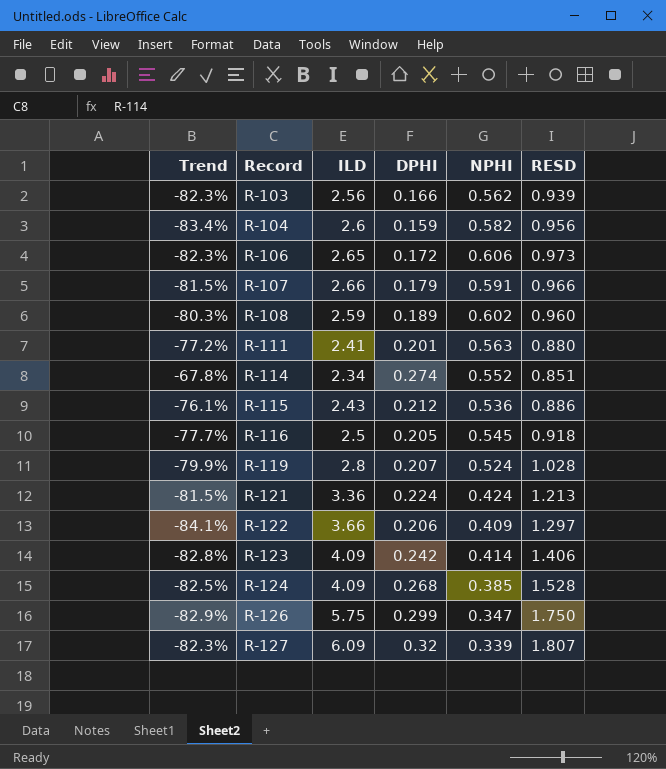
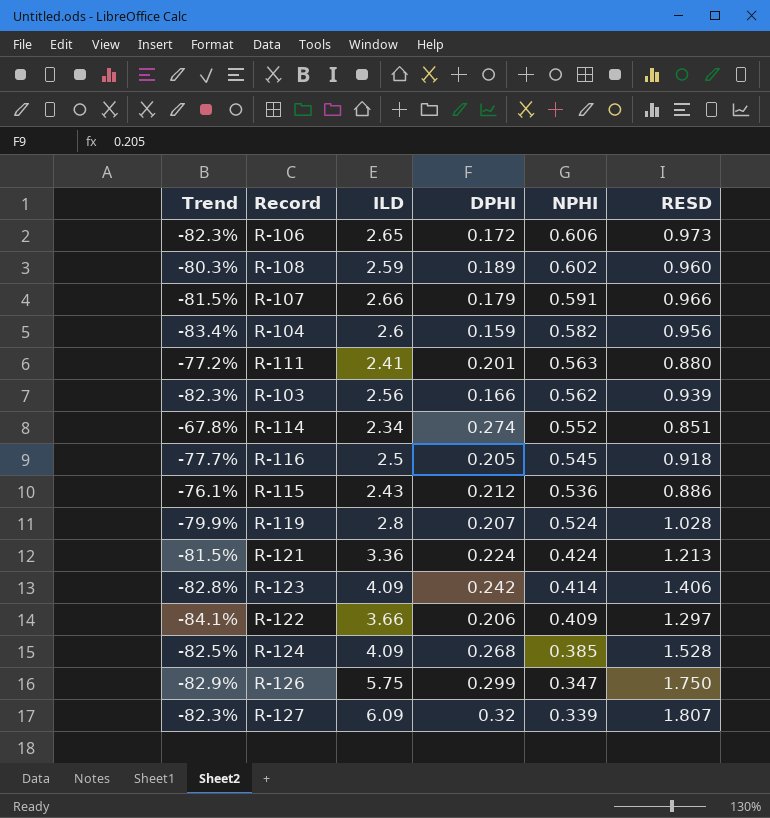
row order: Record ascending -> NPHI descending

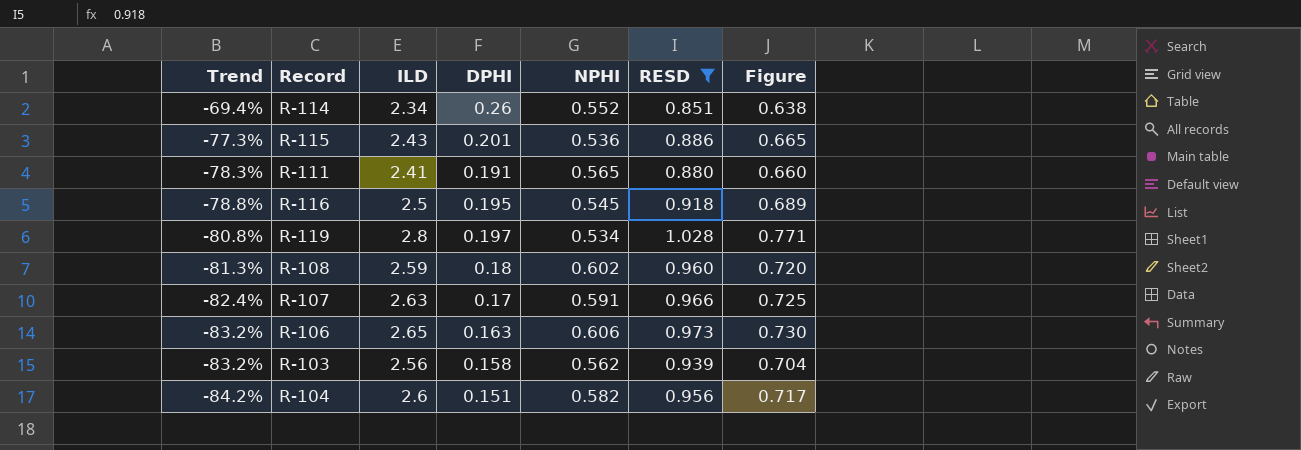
filter: none -> RESD <= 1.028
row order: NPHI descending -> Trend descending
column Figure | formula: none -> [RESD] * 0.75
R-114 | Trend: -67.8% -> -69.4%
R-114 | DPHI: 0.274 -> 0.26
R-115 | Trend: -76.1% -> -77.3%
R-115 | DPHI: 0.212 -> 0.201
R-111 | Trend: -77.2% -> -78.3%
R-111 | DPHI: 0.201 -> 0.191
R-111 | NPHI: 0.563 -> 0.565
R-116 | Trend: -77.7% -> -78.8%
R-116 | DPHI: 0.205 -> 0.195
R-119 | Trend: -79.9% -> -80.8%
R-119 | DPHI: 0.207 -> 0.197
R-119 | NPHI: 0.524 -> 0.534
R-108 | Trend: -80.3% -> -81.3%
R-108 | DPHI: 0.189 -> 0.18
R-107 | Trend: -81.5% -> -82.4%
R-107 | ILD: 2.66 -> 2.63
R-107 | DPHI: 0.179 -> 0.17
R-106 | Trend: -82.3% -> -83.2%
R-106 | DPHI: 0.172 -> 0.163
R-103 | Trend: -82.3% -> -83.2%
R-103 | DPHI: 0.166 -> 0.158
R-104 | Trend: -83.4% -> -84.2%
R-104 | DPHI: 0.159 -> 0.151

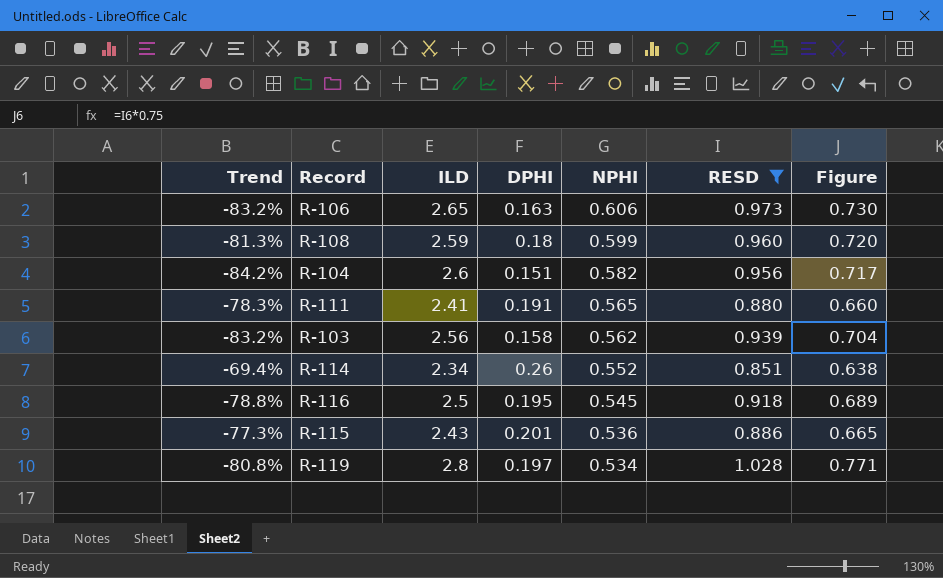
row order: Trend descending -> NPHI descending
row R-107: -82.4% | 2.63 | 0.17 | 0.591 | 0.966 | 0.725 -> none
R-108 | NPHI: 0.602 -> 0.599

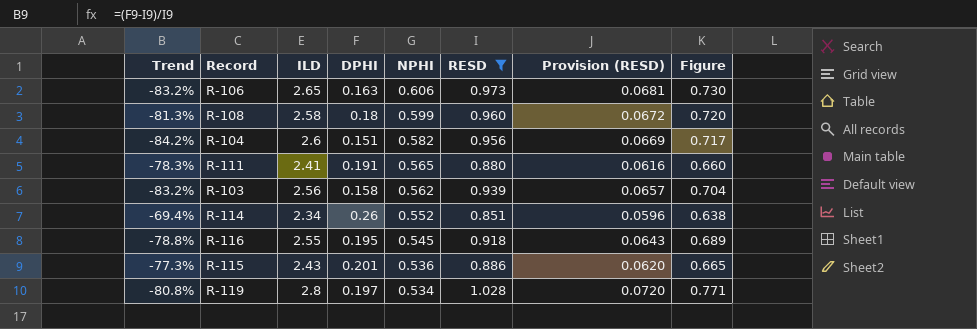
column Provision (RESD) | formula: none -> [RESD] * 0.07
R-108 | ILD: 2.59 -> 2.58
R-116 | ILD: 2.5 -> 2.55

